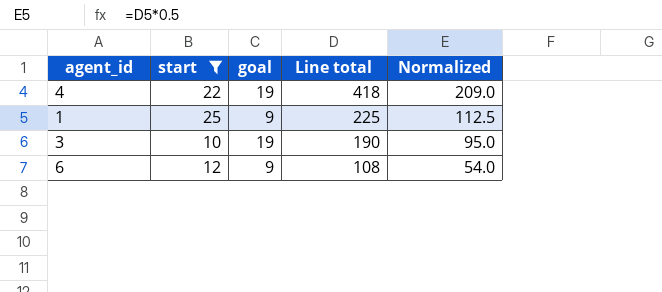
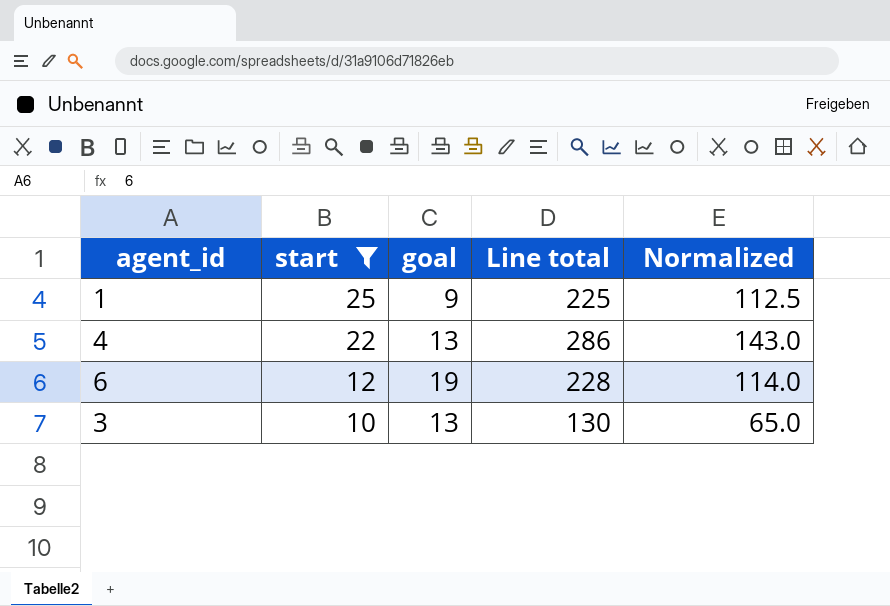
row order: Line total descending -> start descending
4 | goal: 19 -> 13
4 | Line total: 418 -> 286
4 | Normalized: 209.0 -> 143.0
6 | goal: 9 -> 19
6 | Line total: 108 -> 228
6 | Normalized: 54.0 -> 114.0
3 | goal: 19 -> 13
3 | Line total: 190 -> 130
3 | Normalized: 95.0 -> 65.0

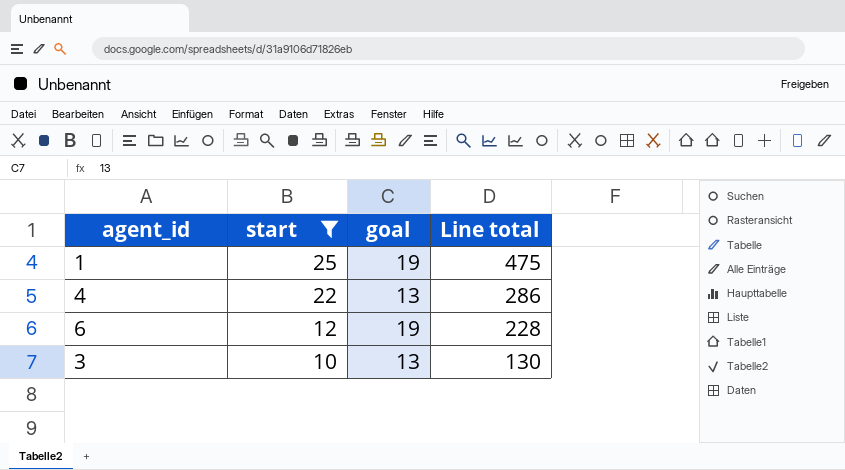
column Normalized | formula: [Line total] * 0.5 -> none
1 | goal: 9 -> 19
1 | Line total: 225 -> 475

